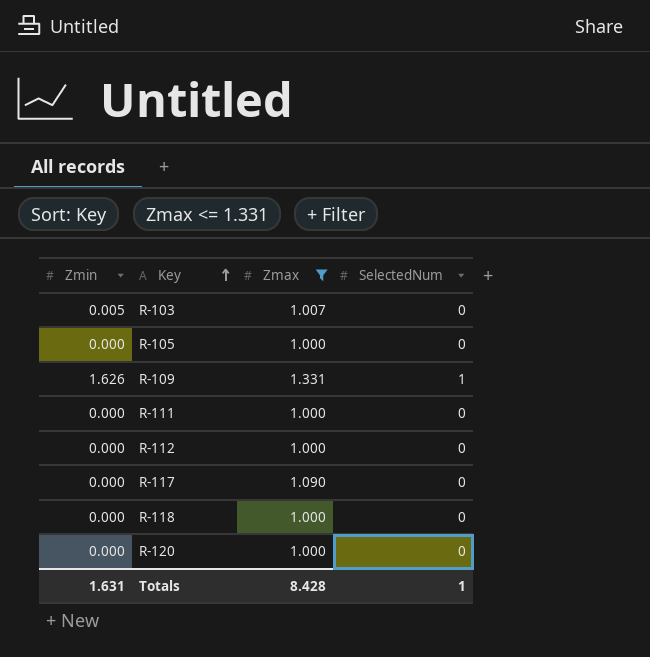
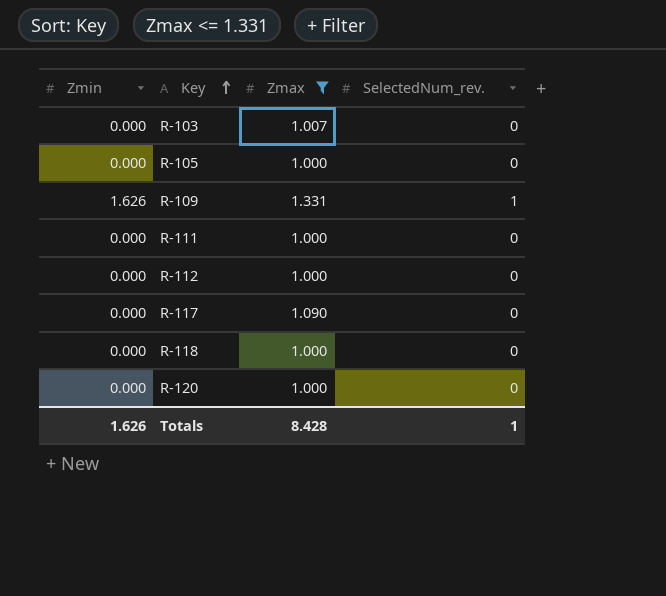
column name: SelectedNum -> SelectedNum_rev.
R-103 | Zmin: 0.005 -> 0.000
Totals | Zmin: 1.631 -> 1.626

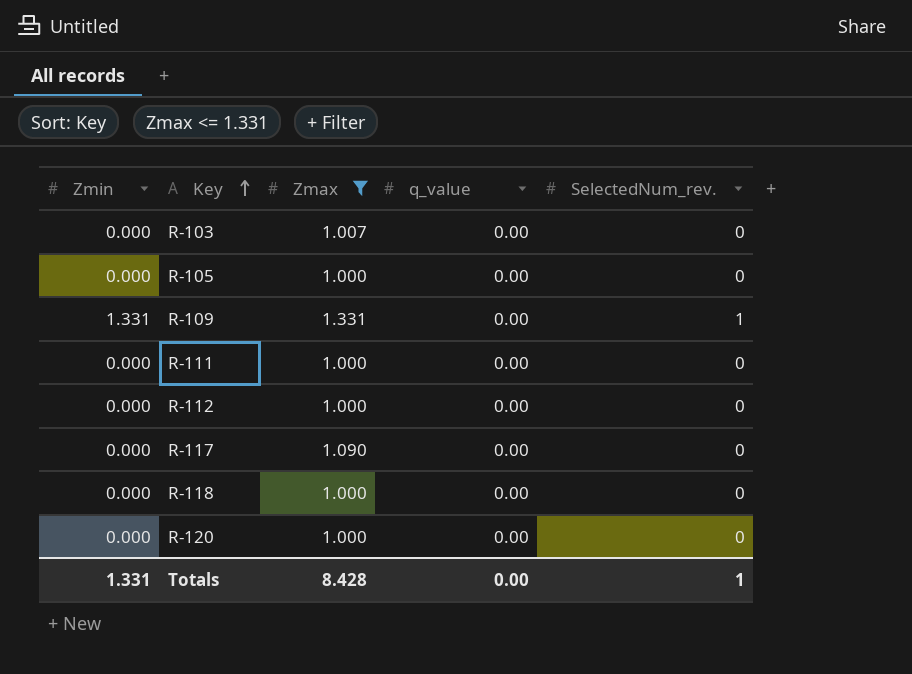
column q_value | position: none -> 4
R-109 | Zmin: 1.626 -> 1.331
Totals | Zmin: 1.626 -> 1.331

